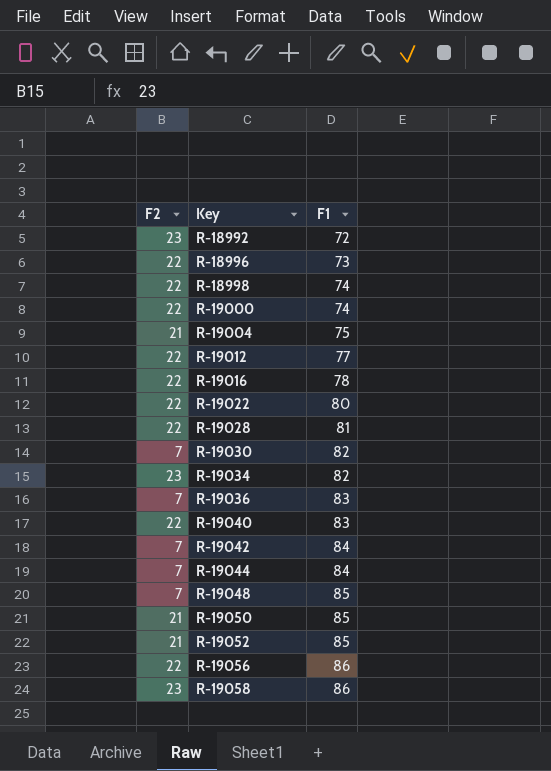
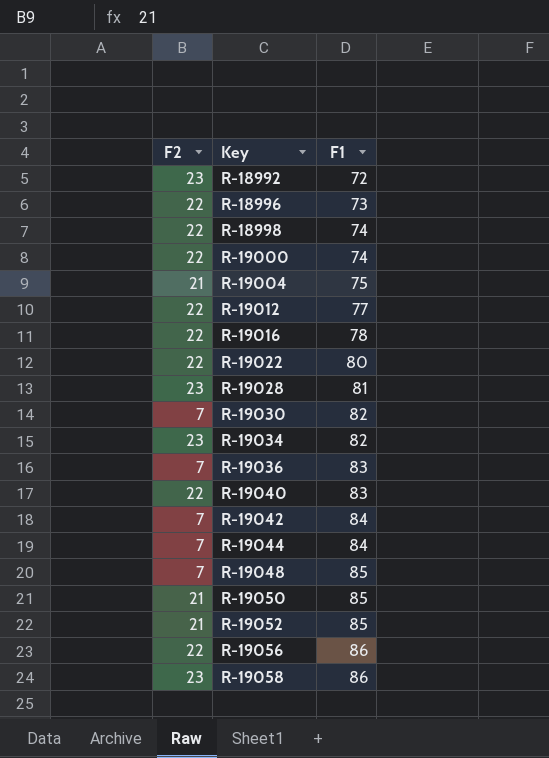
R-19028 | F2: 22 -> 23

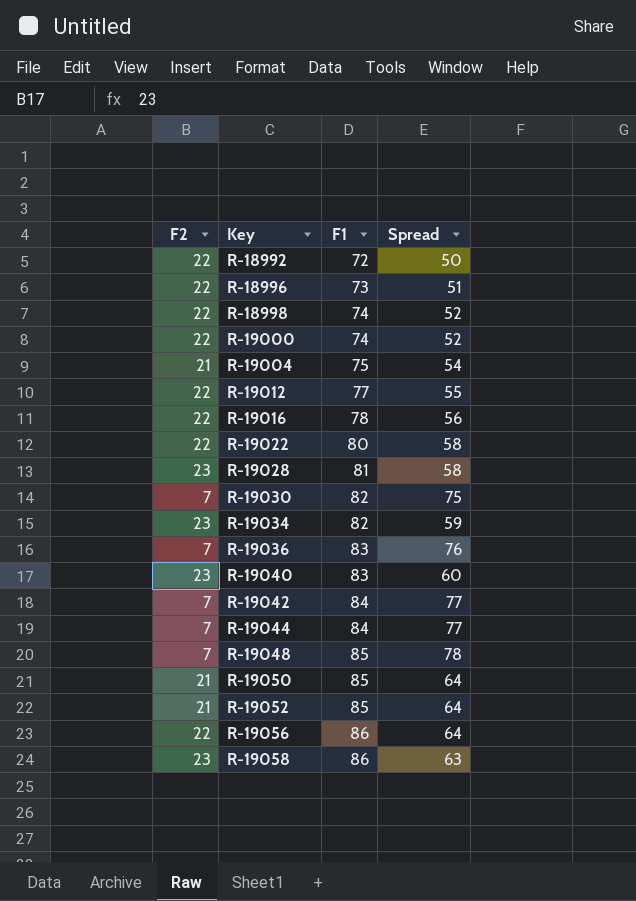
column Spread | formula: none -> [F1] - [F2]
R-18992 | F2: 23 -> 22
R-19040 | F2: 22 -> 23

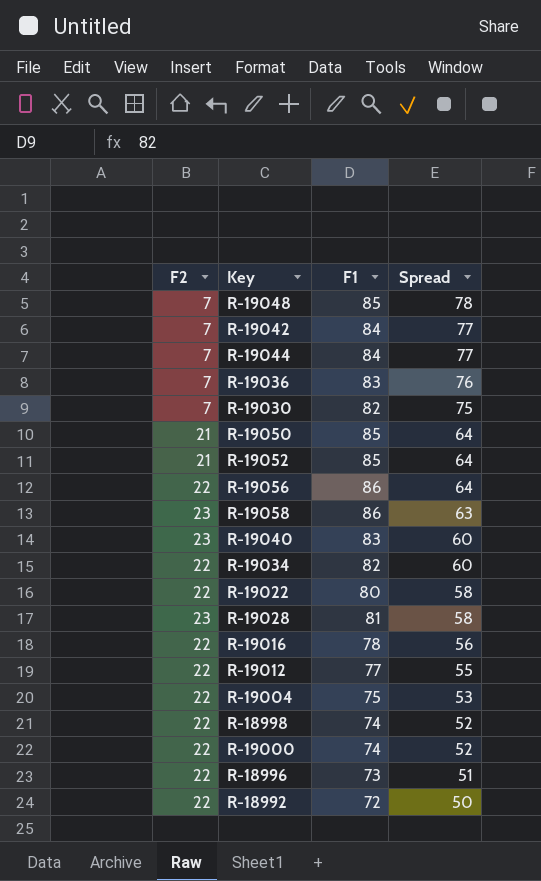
row order: Key ascending -> Spread descending
R-19034 | F2: 23 -> 22
R-19034 | Spread: 59 -> 60
R-19004 | F2: 21 -> 22
R-19004 | Spread: 54 -> 53

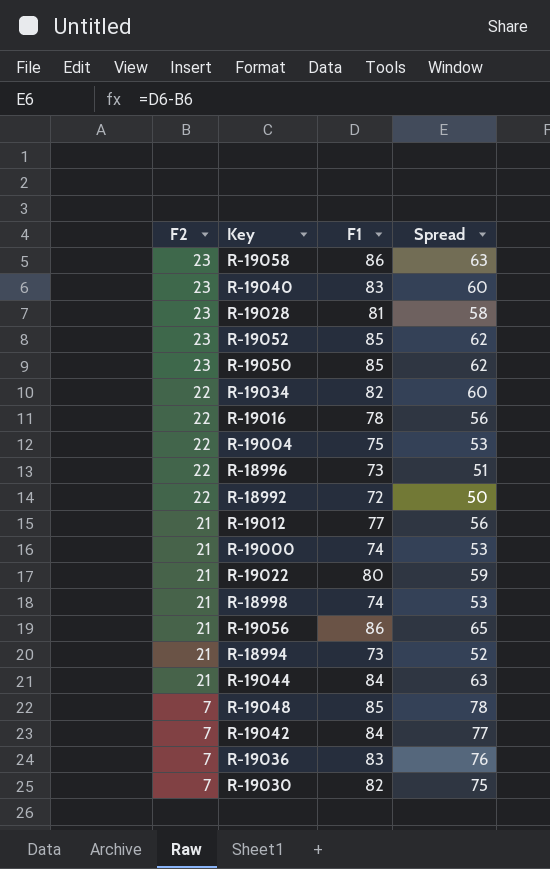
row order: Spread descending -> F2 descending
R-19052 | F2: 21 -> 23
R-19052 | Spread: 64 -> 62
R-19050 | F2: 21 -> 23
R-19050 | Spread: 64 -> 62
R-19012 | F2: 22 -> 21
R-19012 | Spread: 55 -> 56
R-19000 | F2: 22 -> 21
R-19000 | Spread: 52 -> 53
R-19022 | F2: 22 -> 21
R-19022 | Spread: 58 -> 59
R-18998 | F2: 22 -> 21
R-18998 | Spread: 52 -> 53
R-19056 | F2: 22 -> 21
R-19056 | Spread: 64 -> 65
row R-18994: none -> 21 | 73 | 52
R-19044 | F2: 7 -> 21
R-19044 | Spread: 77 -> 63

